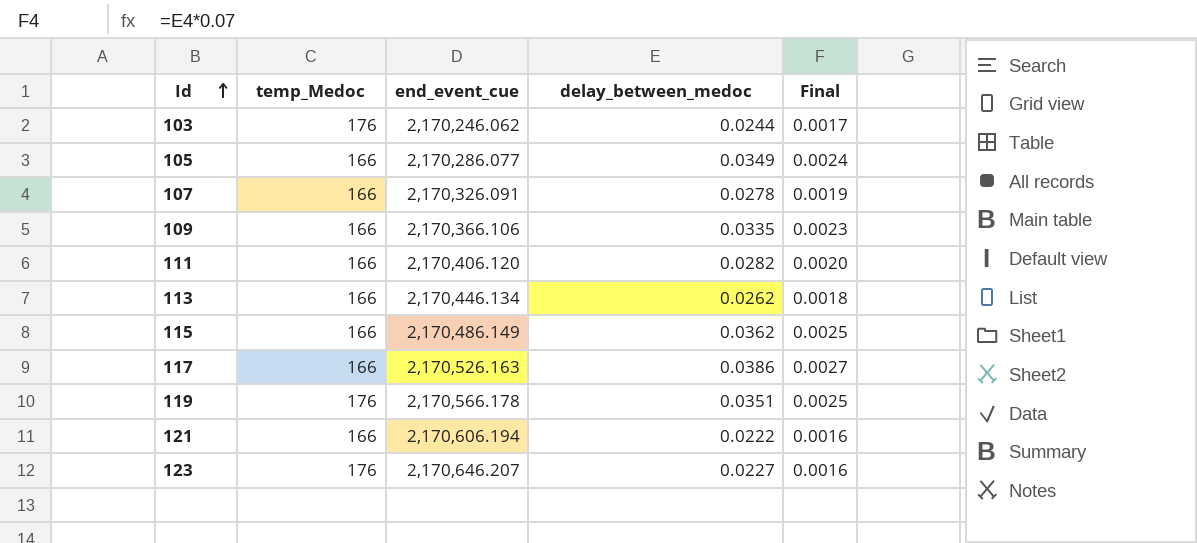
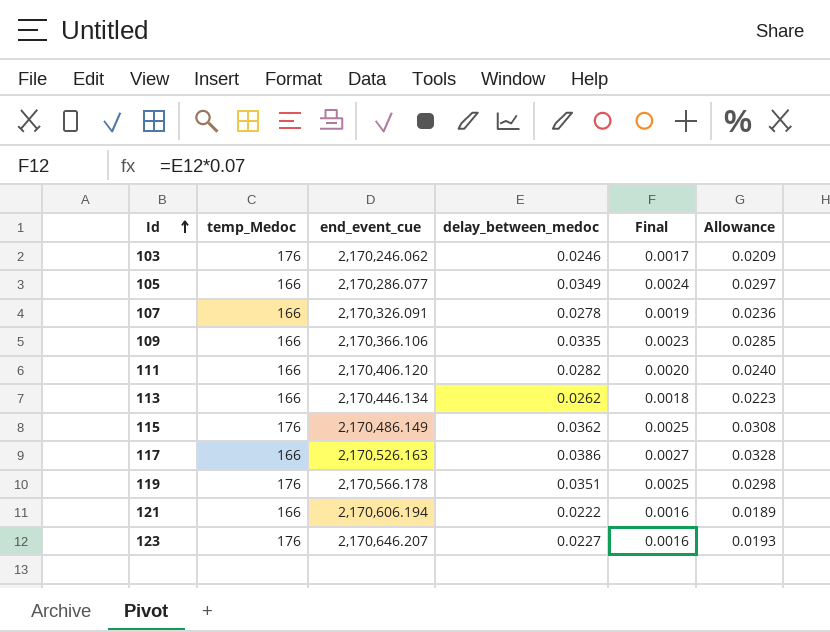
column Allowance | formula: none -> [delay_between_medoc] * 0.85
103 | delay_between_medoc: 0.0244 -> 0.0246
115 | temp_Medoc: 166 -> 176

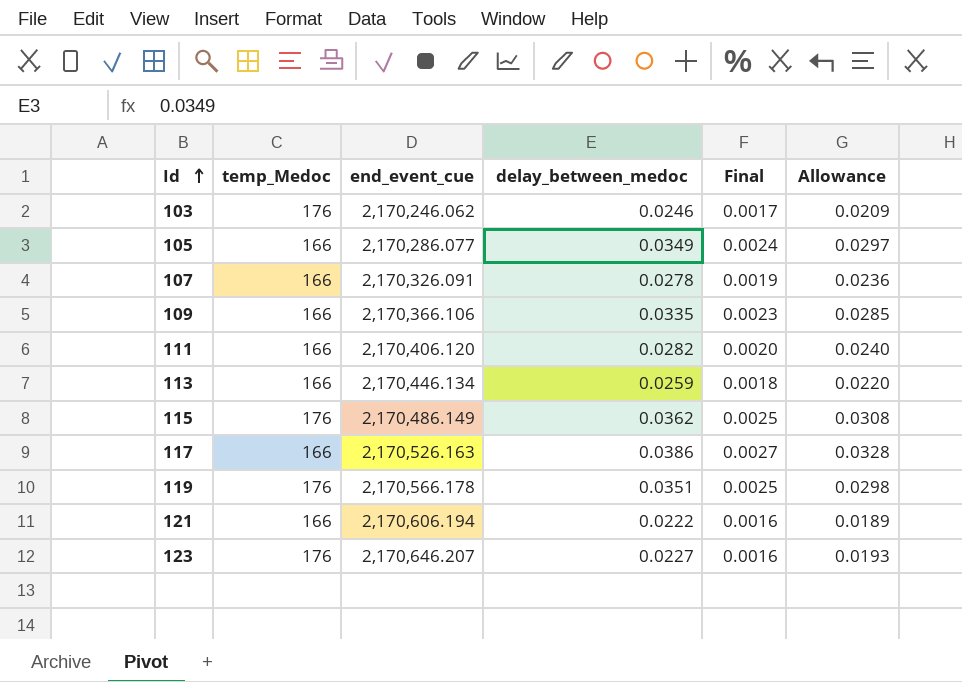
113 | delay_between_medoc: 0.0262 -> 0.0259
113 | Allowance: 0.0223 -> 0.0220

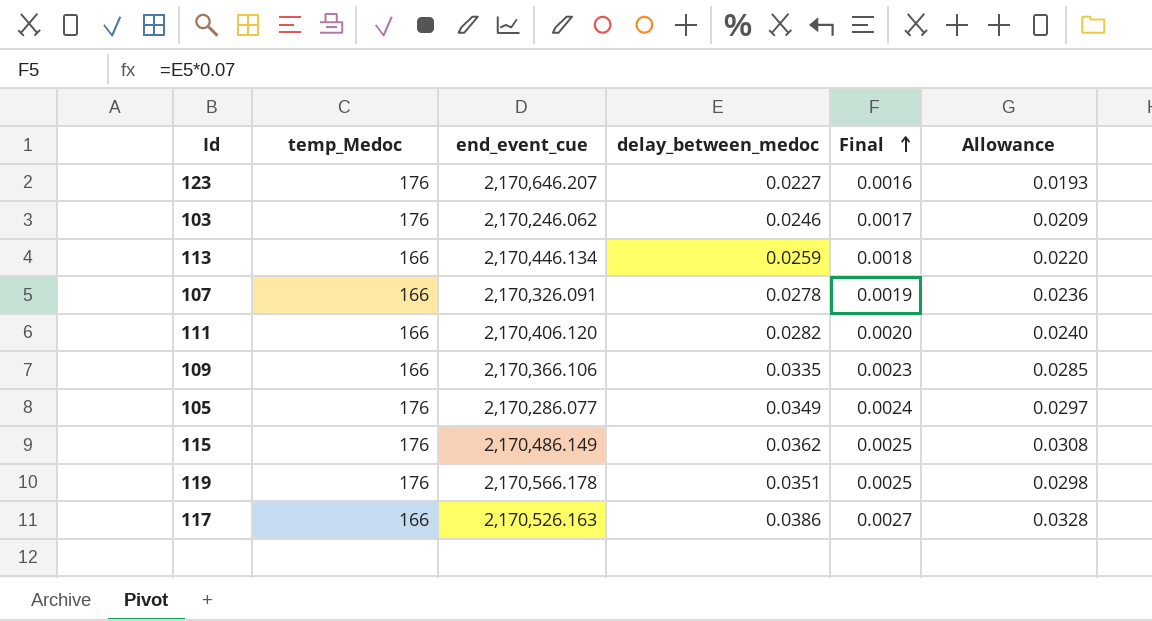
row order: Id ascending -> Final ascending
row 121: 166 | 2,170,606.194 | 0.0222 | 0.0016 | 0.0189 -> none
105 | temp_Medoc: 166 -> 176

